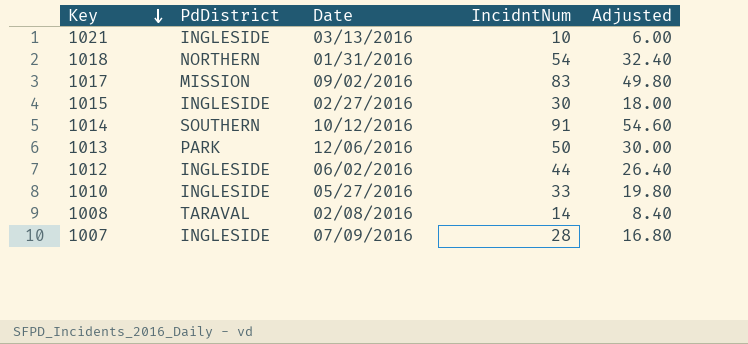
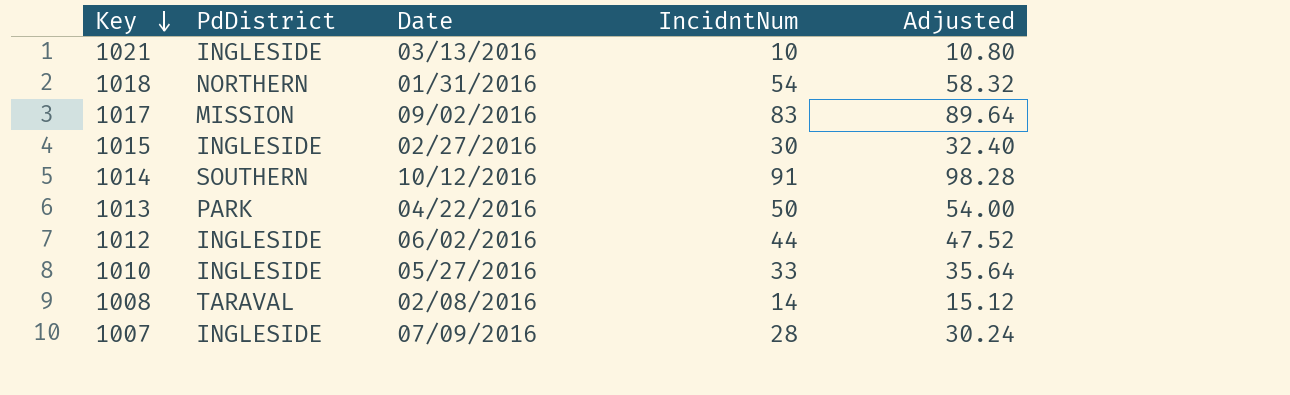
column Adjusted | formula: [IncidntNum] * 0.6 -> [IncidntNum] * 1.08
1013 | Date: 12/06/2016 -> 04/22/2016

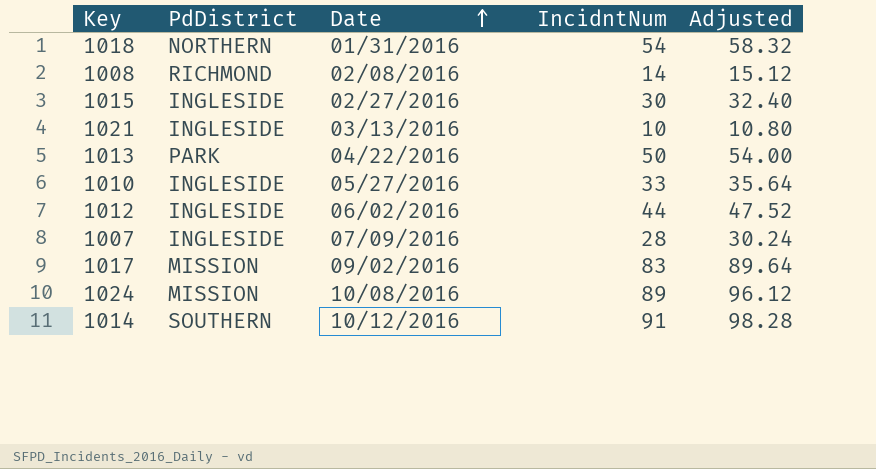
row order: Key descending -> Date ascending
1008 | PdDistrict: TARAVAL -> RICHMOND
row 1024: none -> MISSION | 10/08/2016 | 89 | 96.12

